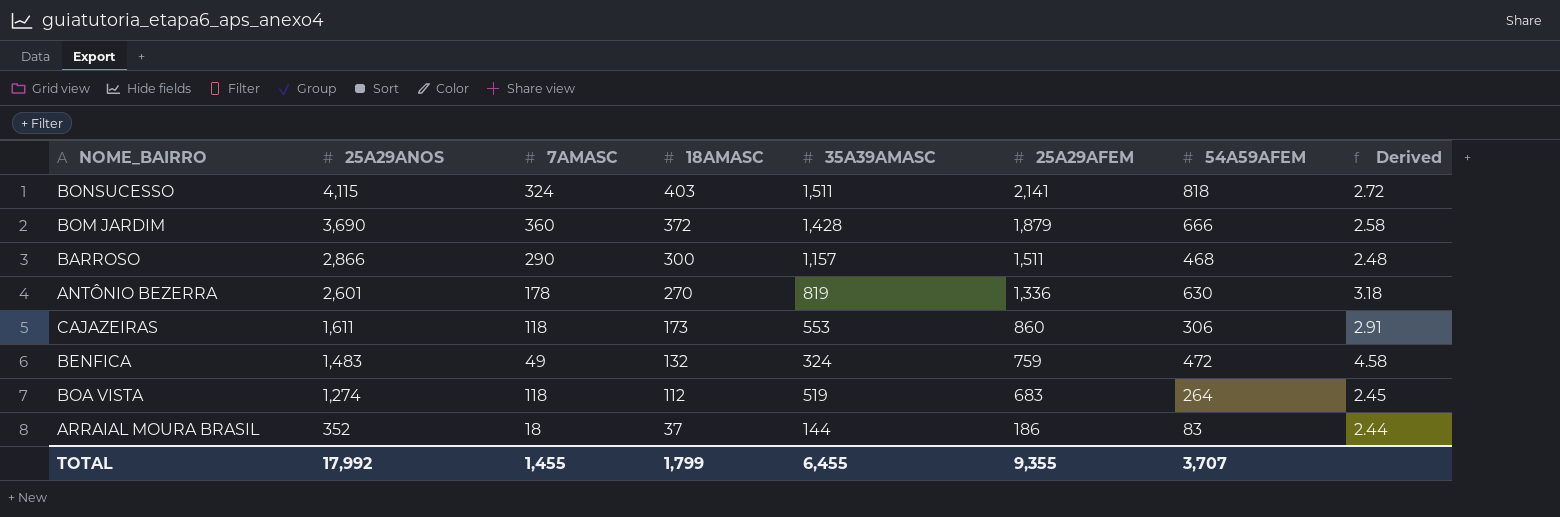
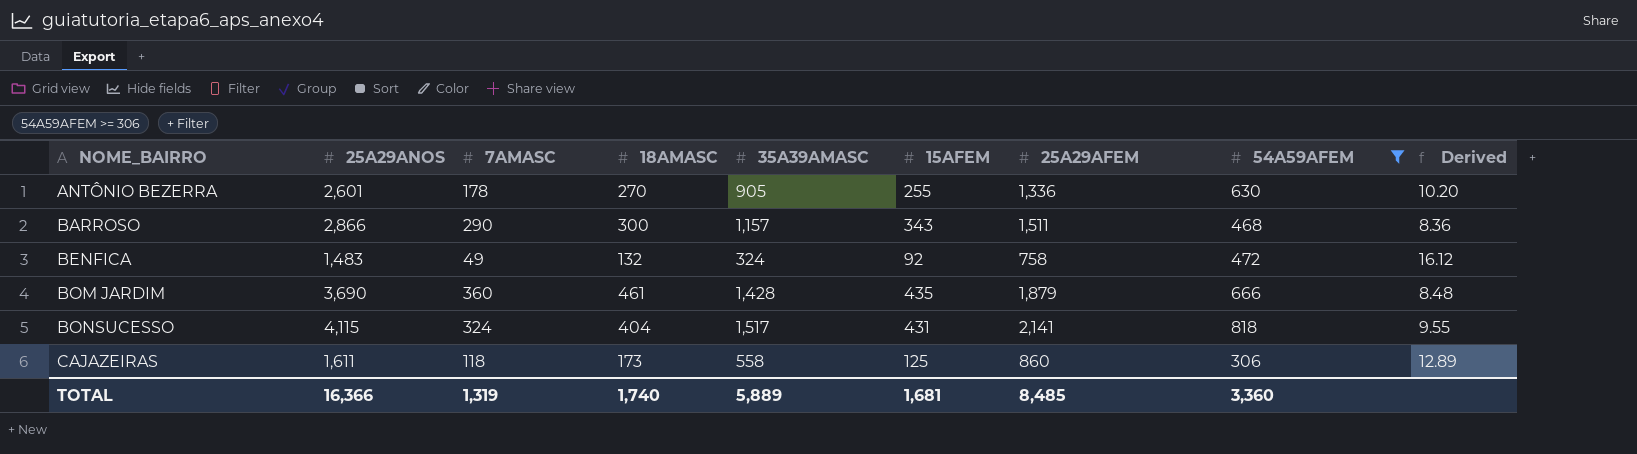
filter: none -> 54A59AFEM >= 306
row order: 25A29ANOS descending -> NOME_BAIRRO ascending
column 15AFEM | position: none -> 6
column Derived | formula: [25A29ANOS] / [35A39AMASC] -> [25A29ANOS] / [15AFEM]
ANTÔNIO BEZERRA | 35A39AMASC: 819 -> 905
BENFICA | 25A29AFEM: 759 -> 758
BOM JARDIM | 18AMASC: 372 -> 461
BONSUCESSO | 18AMASC: 403 -> 404
BONSUCESSO | 35A39AMASC: 1,511 -> 1,517
CAJAZEIRAS | 35A39AMASC: 553 -> 558
TOTAL | 25A29ANOS: 17,992 -> 16,366
TOTAL | 7AMASC: 1,455 -> 1,319
TOTAL | 18AMASC: 1,799 -> 1,740
TOTAL | 35A39AMASC: 6,455 -> 5,889
TOTAL | 25A29AFEM: 9,355 -> 8,485
TOTAL | 54A59AFEM: 3,707 -> 3,360

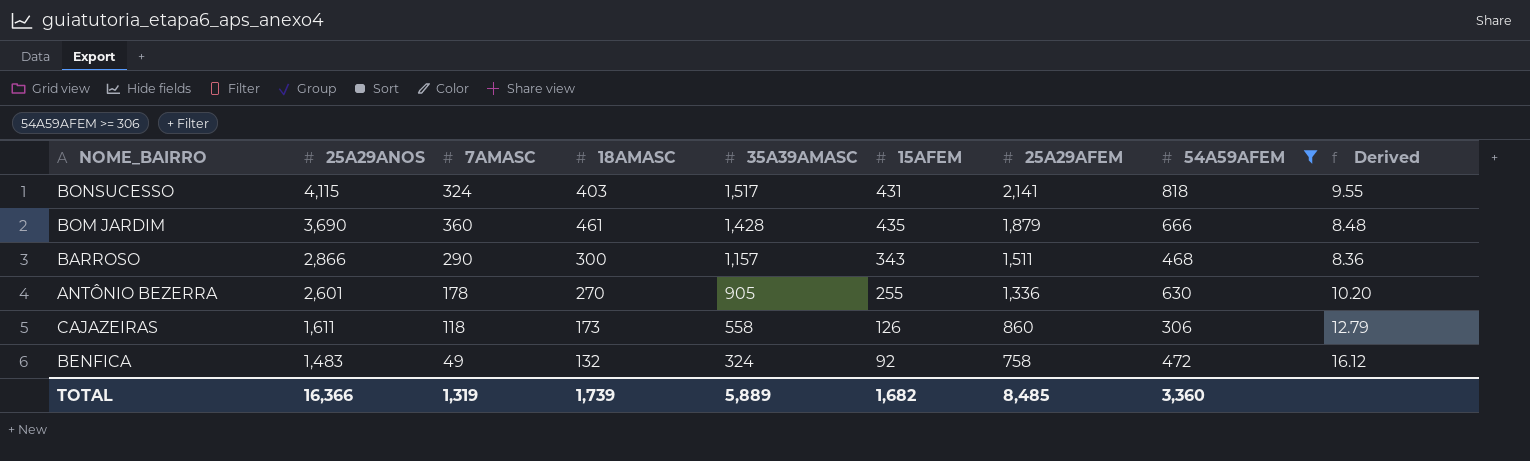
row order: NOME_BAIRRO ascending -> 25A29ANOS descending
BONSUCESSO | 18AMASC: 404 -> 403
CAJAZEIRAS | 15AFEM: 125 -> 126
CAJAZEIRAS | Derived: 12.89 -> 12.79
TOTAL | 18AMASC: 1,740 -> 1,739
TOTAL | 15AFEM: 1,681 -> 1,682

